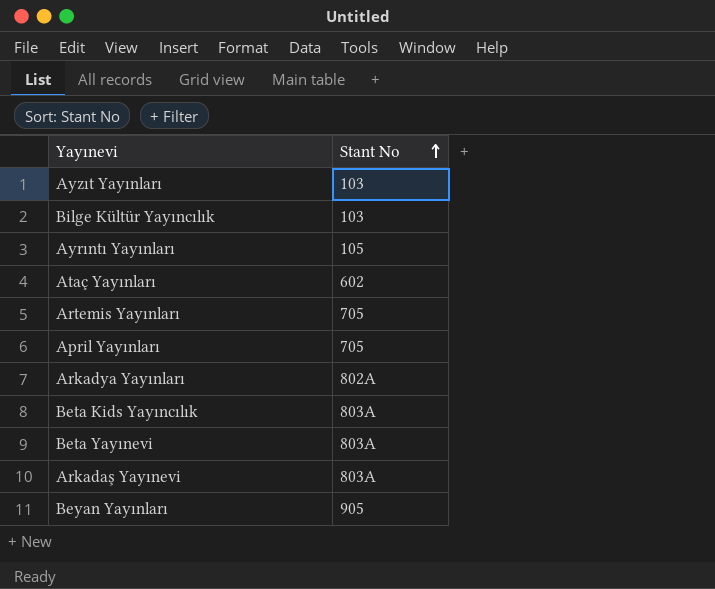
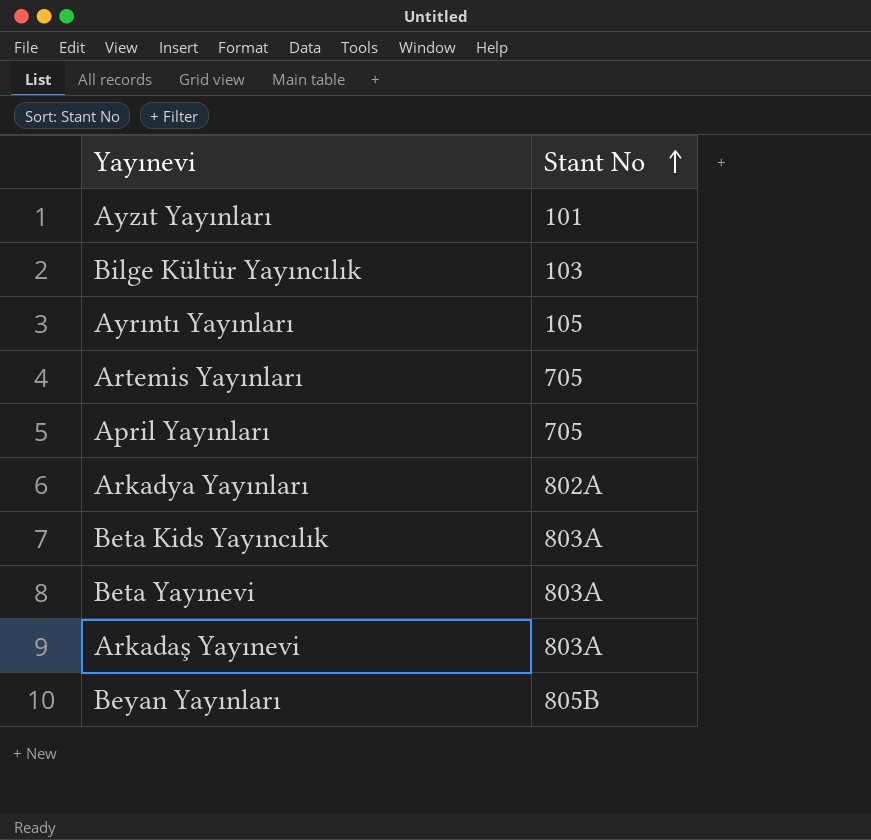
row Ataç Yayınları: 602 -> none
Ayzıt Yayınları | Stant No: 103 -> 101
Beyan Yayınları | Stant No: 905 -> 805B

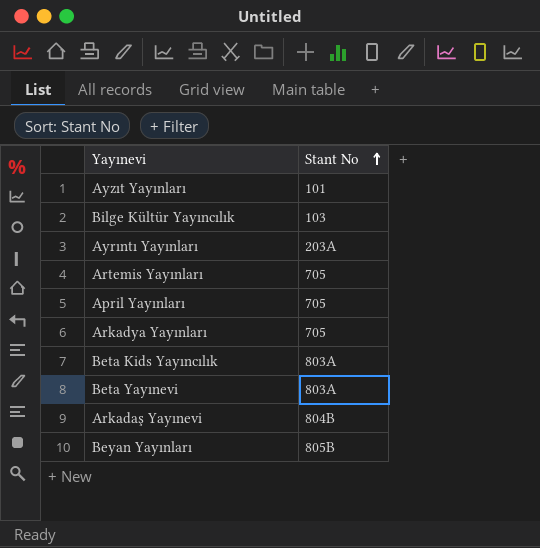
Ayrıntı Yayınları | Stant No: 105 -> 203A
Arkadya Yayınları | Stant No: 802A -> 705
Arkadaş Yayınevi | Stant No: 803A -> 804B

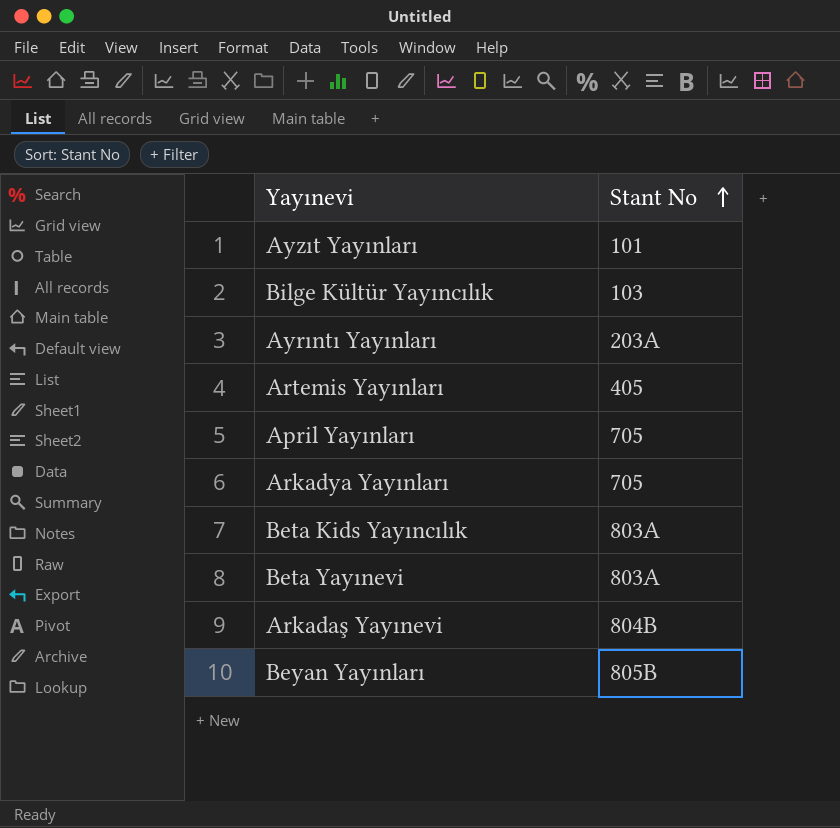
Artemis Yayınları | Stant No: 705 -> 405

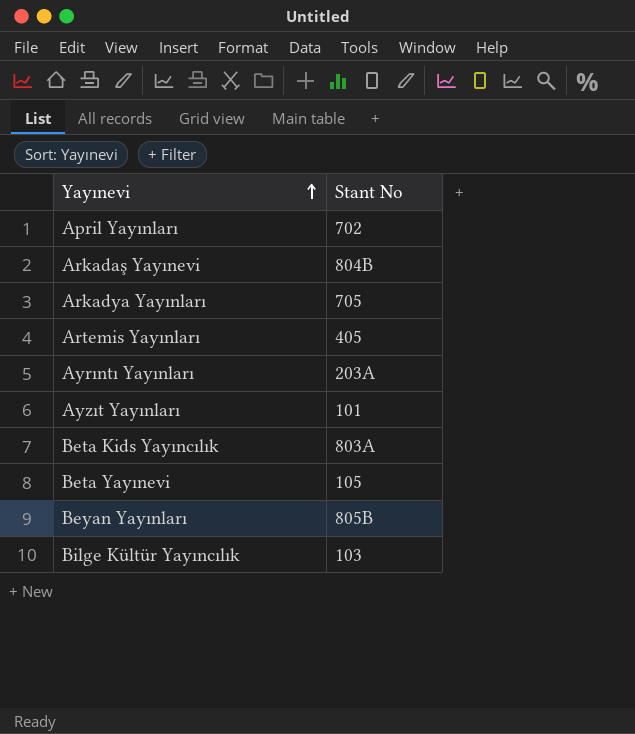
row order: Stant No ascending -> Yayınevi ascending
April Yayınları | Stant No: 705 -> 702
Beta Yayınevi | Stant No: 803A -> 105

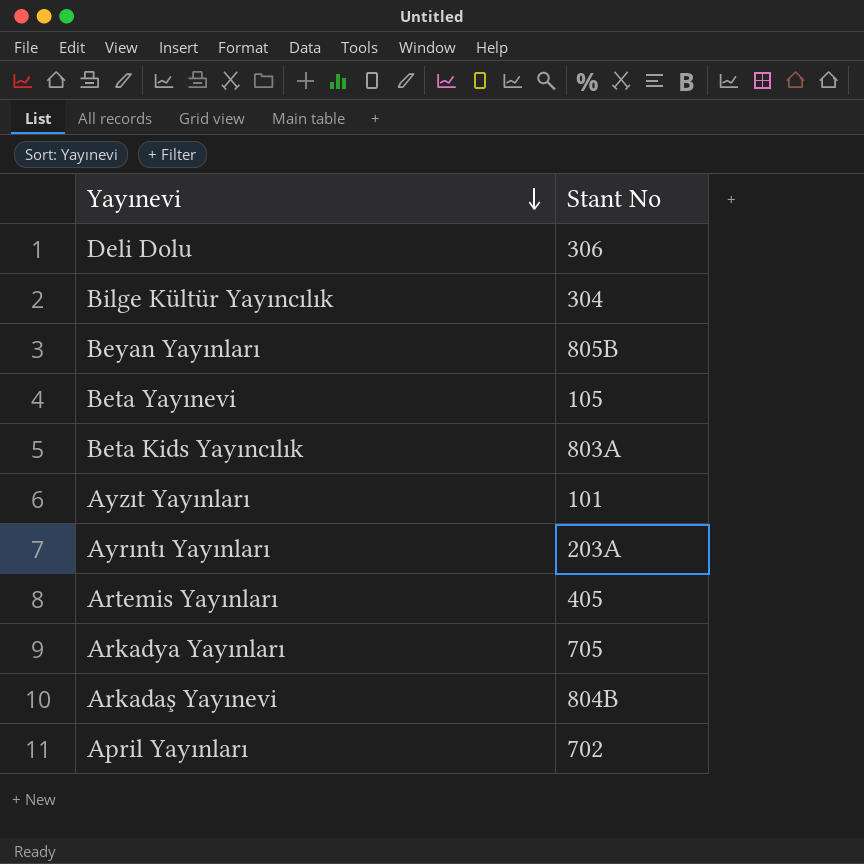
row order: Yayınevi ascending -> Yayınevi descending
row Deli Dolu: none -> 306
Bilge Kültür Yayıncılık | Stant No: 103 -> 304

